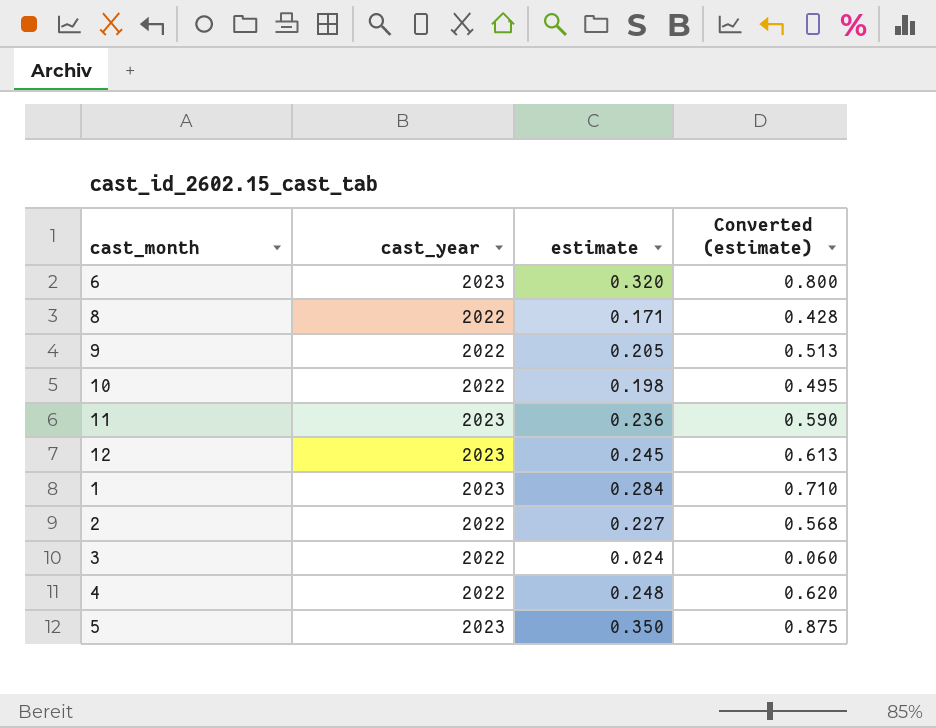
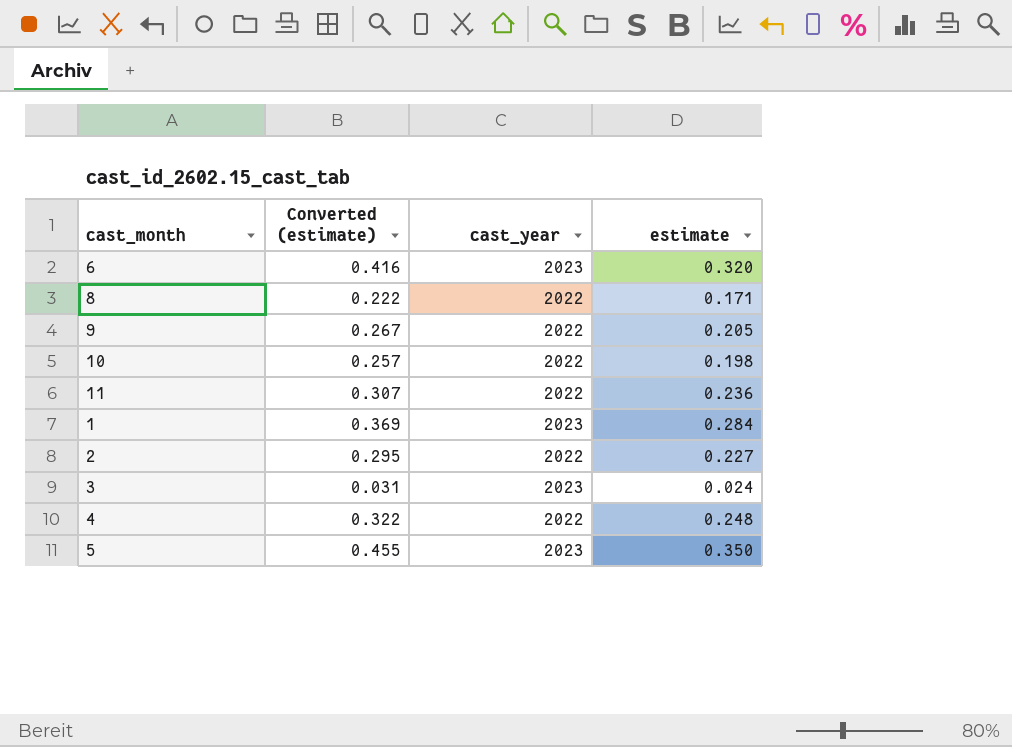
column Converted (estimate) | formula: [estimate] * 2.5 -> [estimate] * 1.3
column Converted (estimate) | position: 4 -> 2
row 12: 2023 | 0.245 | 0.613 -> none
11 | cast_year: 2023 -> 2022
3 | cast_year: 2022 -> 2023

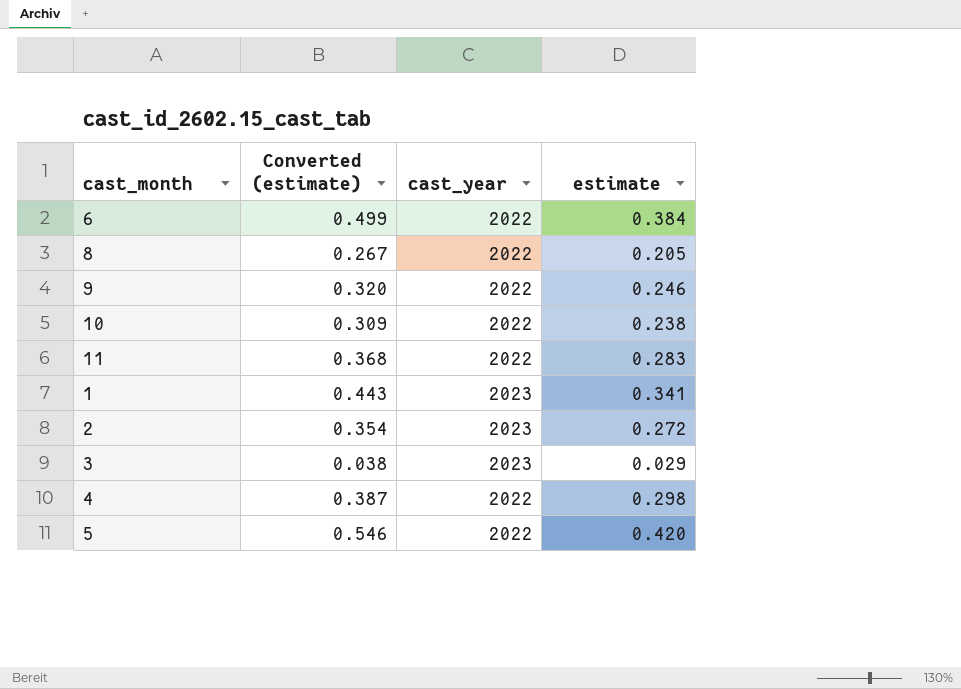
6 | Converted (estimate): 0.416 -> 0.499
6 | cast_year: 2023 -> 2022
6 | estimate: 0.320 -> 0.384
8 | Converted (estimate): 0.222 -> 0.267
8 | estimate: 0.171 -> 0.205
9 | Converted (estimate): 0.267 -> 0.320
9 | estimate: 0.205 -> 0.246
10 | Converted (estimate): 0.257 -> 0.309
10 | estimate: 0.198 -> 0.238
11 | Converted (estimate): 0.307 -> 0.368
11 | estimate: 0.236 -> 0.283
1 | Converted (estimate): 0.369 -> 0.443
1 | estimate: 0.284 -> 0.341
2 | Converted (estimate): 0.295 -> 0.354
2 | cast_year: 2022 -> 2023
2 | estimate: 0.227 -> 0.272
3 | Converted (estimate): 0.031 -> 0.038
3 | estimate: 0.024 -> 0.029
4 | Converted (estimate): 0.322 -> 0.387
4 | estimate: 0.248 -> 0.298
5 | Converted (estimate): 0.455 -> 0.546
5 | cast_year: 2023 -> 2022
5 | estimate: 0.350 -> 0.420

